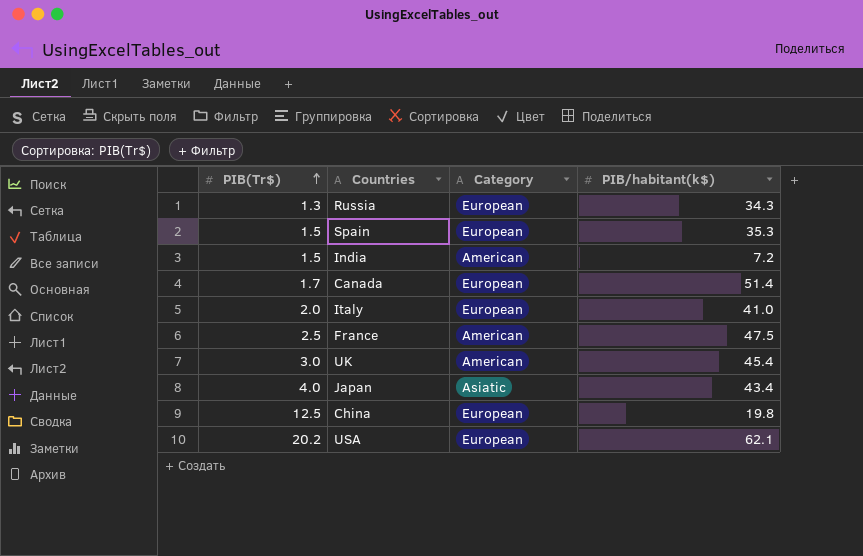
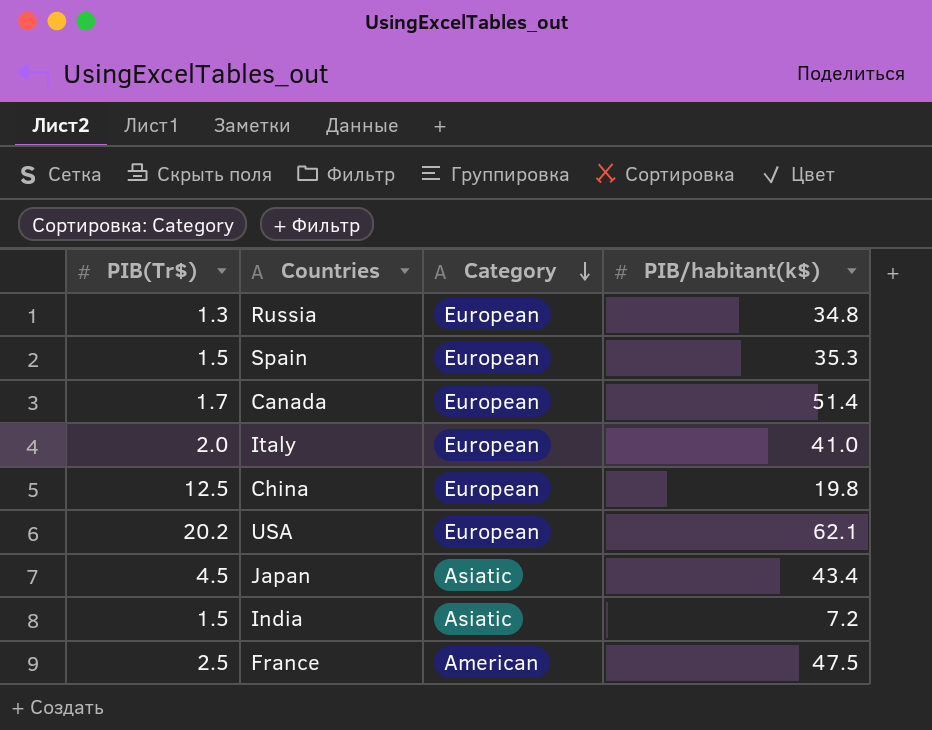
row order: PIB(Tr$) ascending -> Category descending
row UK: 3.0 | American | 45.4 -> none
Russia | PIB/habitant(k$): 34.3 -> 34.8
Japan | PIB(Tr$): 4.0 -> 4.5
India | Category: American -> Asiatic

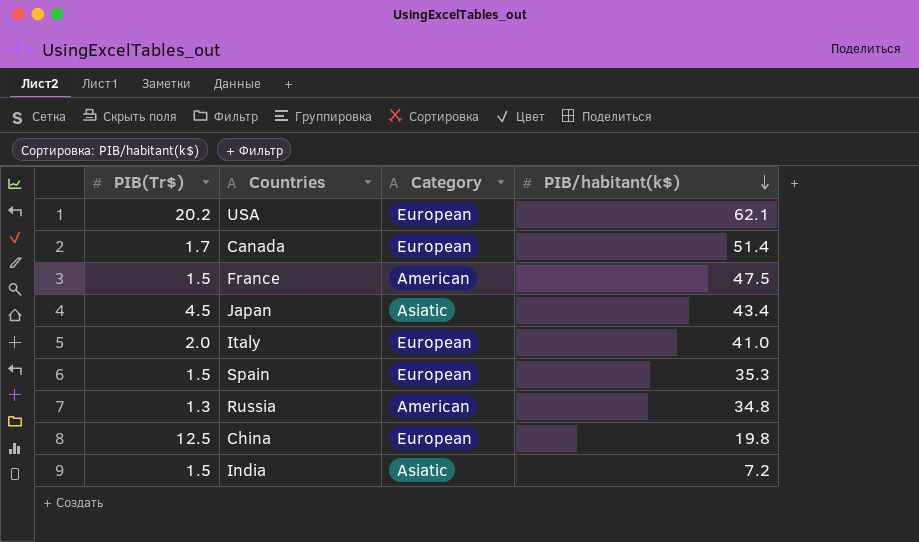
row order: Category descending -> PIB/habitant(k$) descending
France | PIB(Tr$): 2.5 -> 1.5
Russia | Category: European -> American

